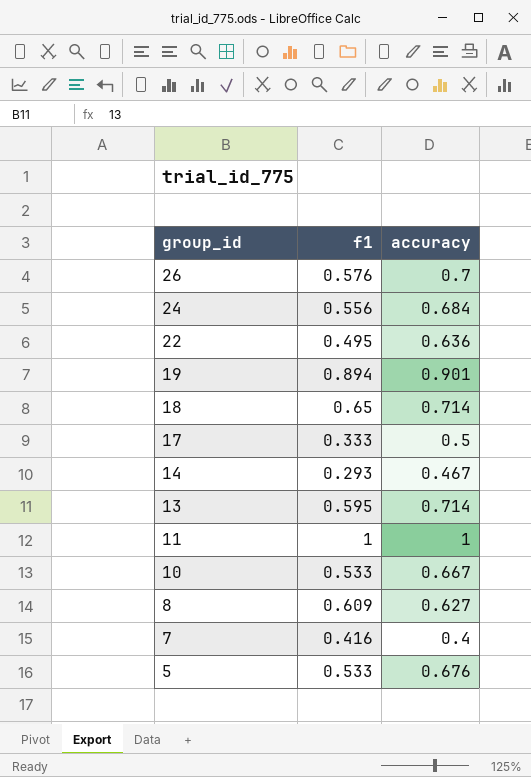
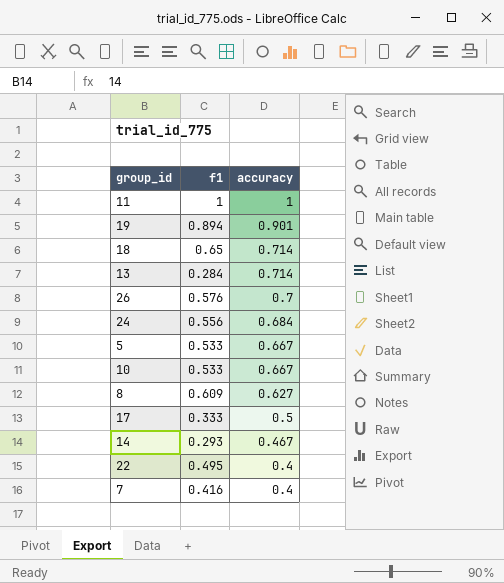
row order: group_id descending -> accuracy descending
13 | f1: 0.595 -> 0.284
5 | accuracy: 0.676 -> 0.667
22 | accuracy: 0.636 -> 0.4

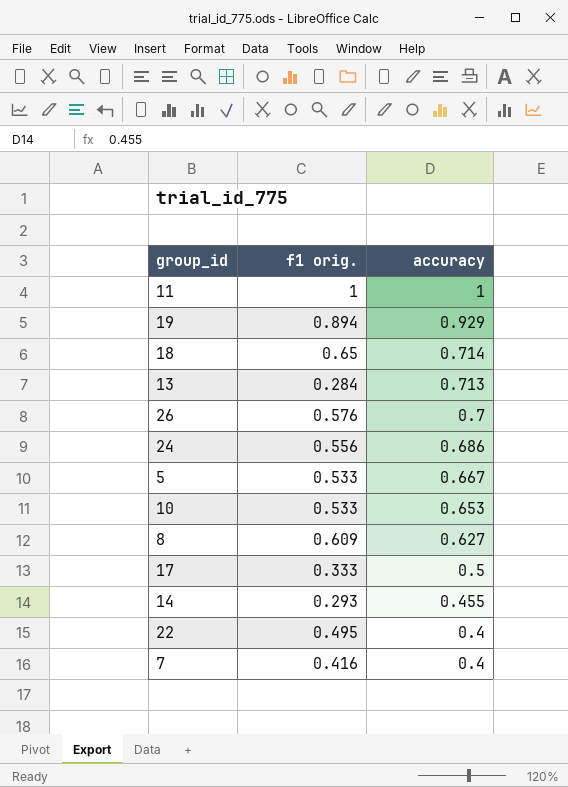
column name: f1 -> f1 orig.
19 | accuracy: 0.901 -> 0.929
13 | accuracy: 0.714 -> 0.713
24 | accuracy: 0.684 -> 0.686
10 | accuracy: 0.667 -> 0.653
14 | accuracy: 0.467 -> 0.455

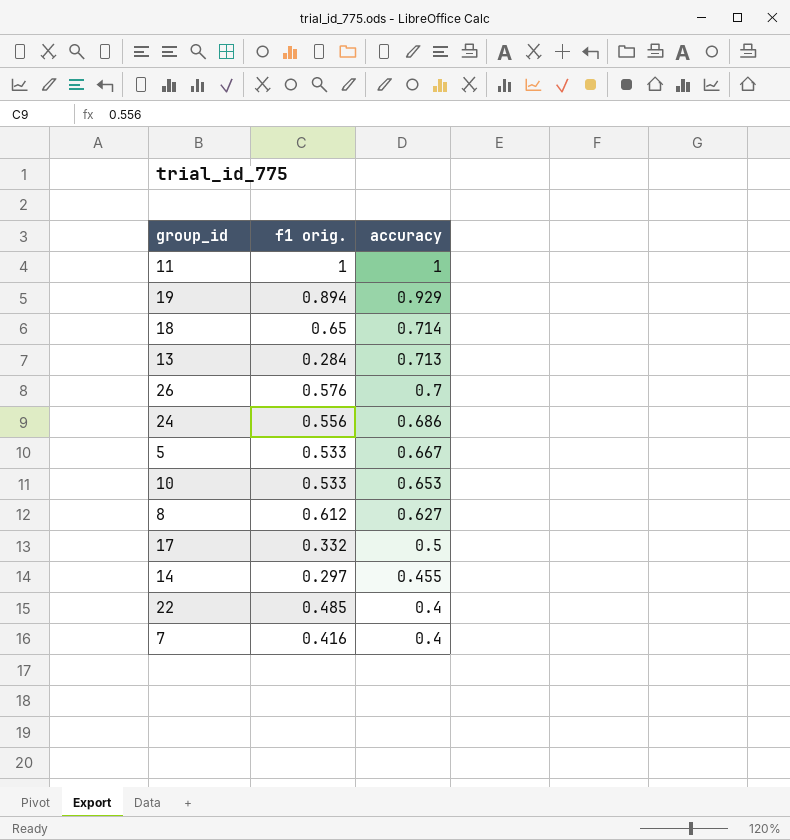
8 | f1 orig.: 0.609 -> 0.612
17 | f1 orig.: 0.333 -> 0.332
14 | f1 orig.: 0.293 -> 0.297
22 | f1 orig.: 0.495 -> 0.485

